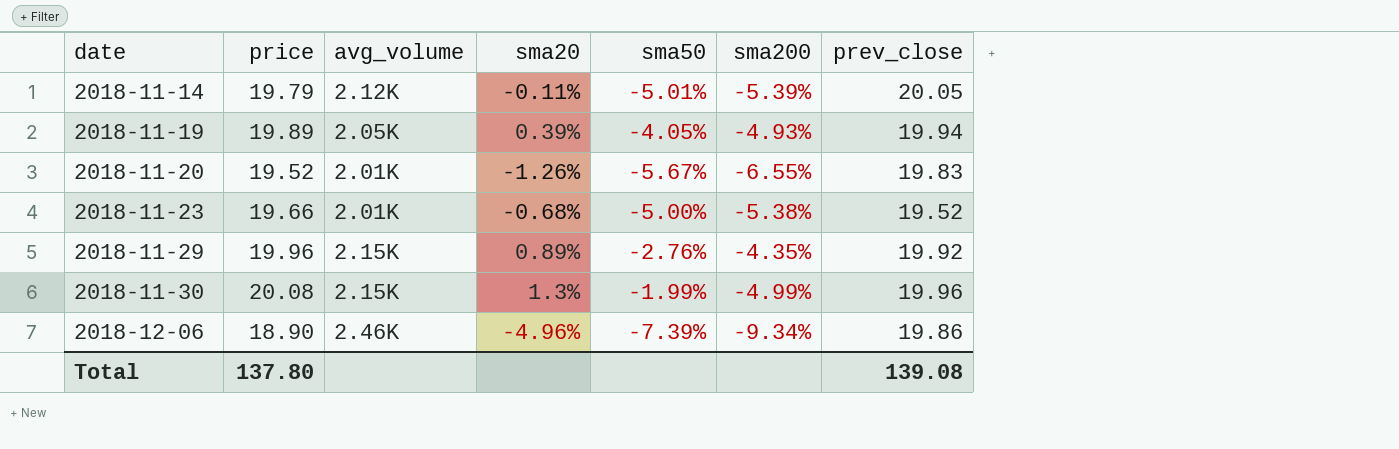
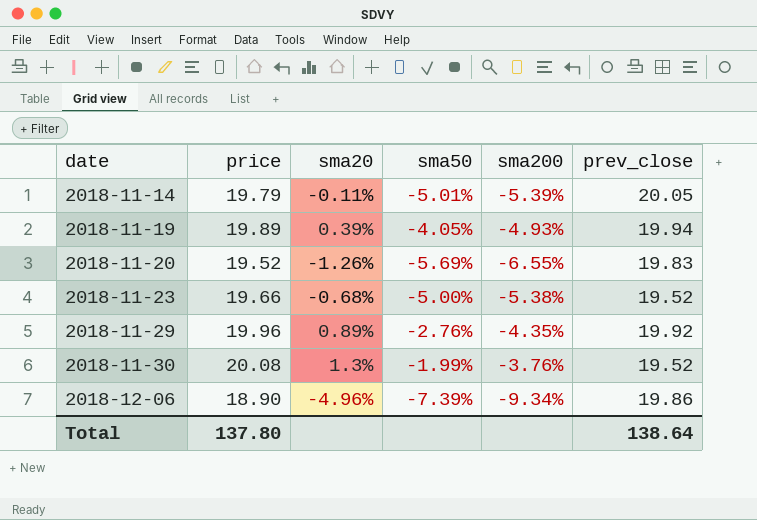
column avg_volume | position: 3 -> none
2018-11-20 | sma50: -5.67% -> -5.69%
2018-11-30 | sma200: -4.99% -> -3.76%
2018-11-30 | prev_close: 19.96 -> 19.52
Total | prev_close: 139.08 -> 138.64

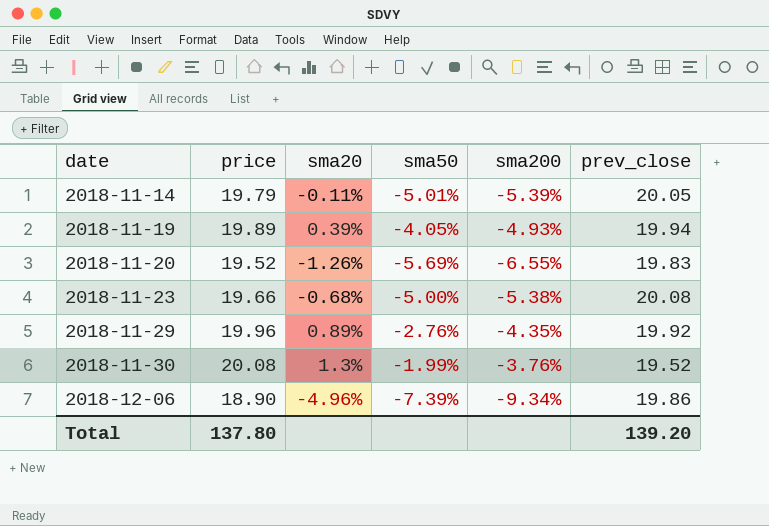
2018-11-23 | prev_close: 19.52 -> 20.08
Total | prev_close: 138.64 -> 139.20

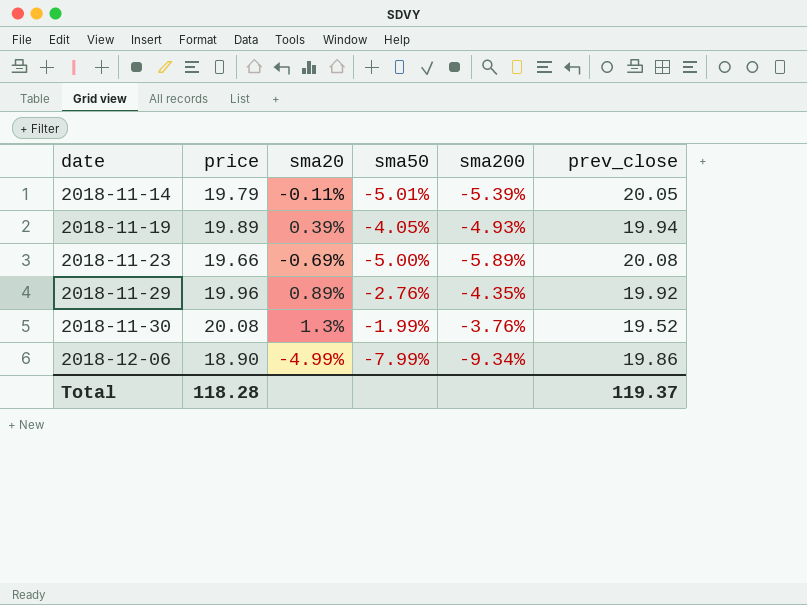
row 2018-11-20: 19.52 | -1.26% | -5.69% | -6.55% | 19.83 -> none
2018-11-23 | sma20: -0.68% -> -0.69%
2018-11-23 | sma200: -5.38% -> -5.89%
2018-12-06 | sma20: -4.96% -> -4.99%
2018-12-06 | sma50: -7.39% -> -7.99%
Total | price: 137.80 -> 118.28
Total | prev_close: 139.20 -> 119.37

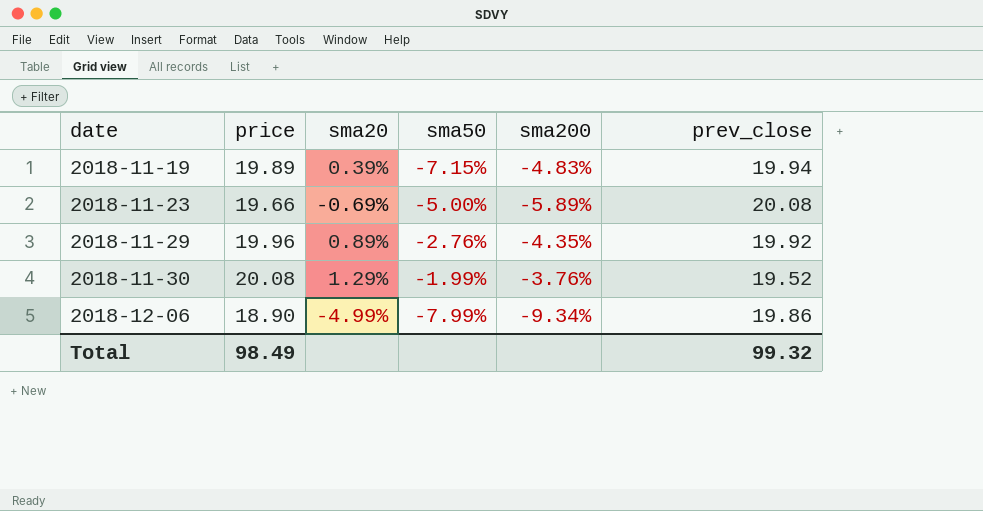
row 2018-11-14: 19.79 | -0.11% | -5.01% | -5.39% | 20.05 -> none
2018-11-19 | sma50: -4.05% -> -7.15%
2018-11-19 | sma200: -4.93% -> -4.83%
2018-11-30 | sma20: 1.3% -> 1.29%
Total | price: 118.28 -> 98.49
Total | prev_close: 119.37 -> 99.32

